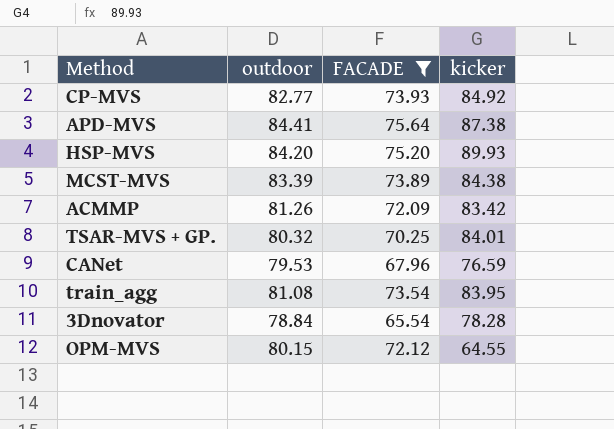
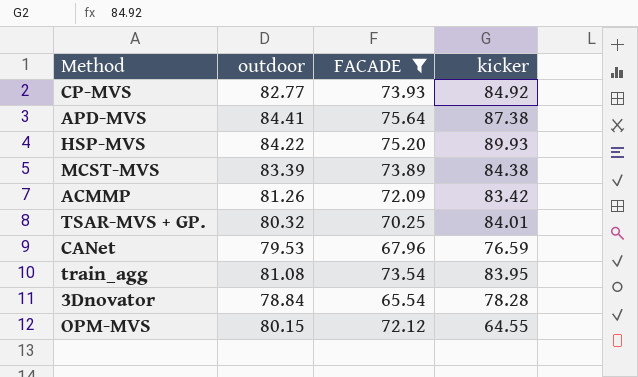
HSP-MVS | outdoor: 84.20 -> 84.22

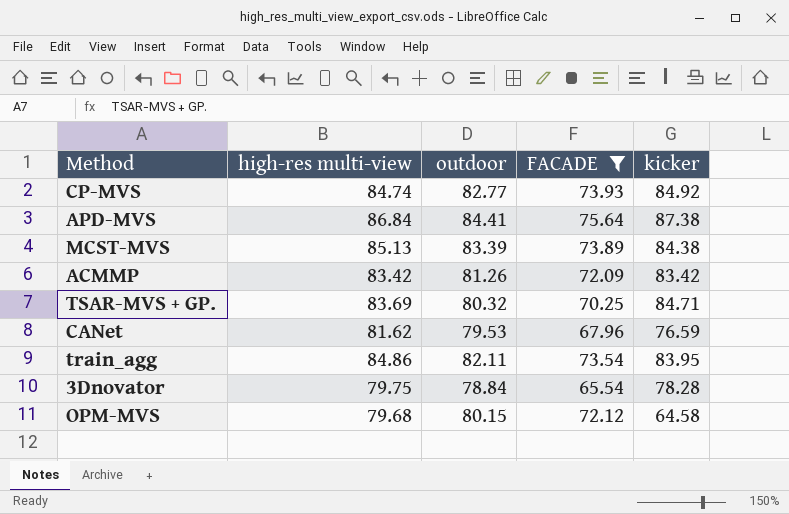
column high-res multi-view | position: none -> 2
row HSP-MVS: 84.22 | 75.20 | 89.93 -> none
TSAR-MVS + GP. | kicker: 84.01 -> 84.71
train_agg | outdoor: 81.08 -> 82.11
OPM-MVS | kicker: 64.55 -> 64.58

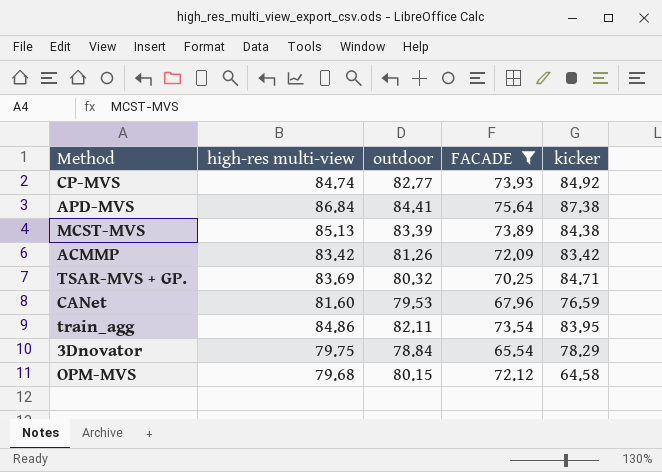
CANet | high-res multi-view: 81.62 -> 81.60
3Dnovator | kicker: 78.28 -> 78.29

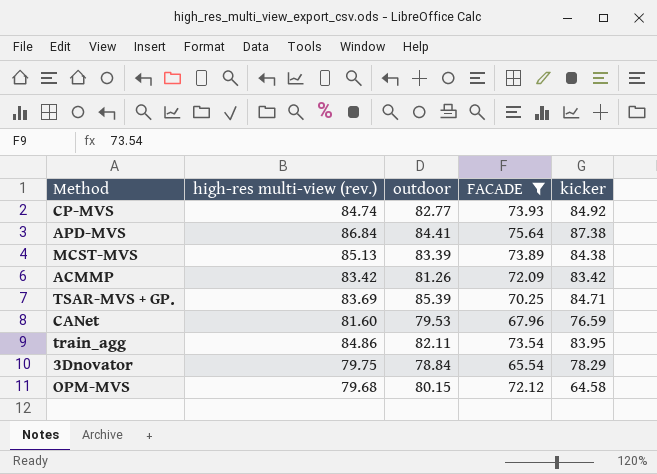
column name: high-res multi-view -> high-res multi-view (rev.)
TSAR-MVS + GP. | outdoor: 80.32 -> 85.39

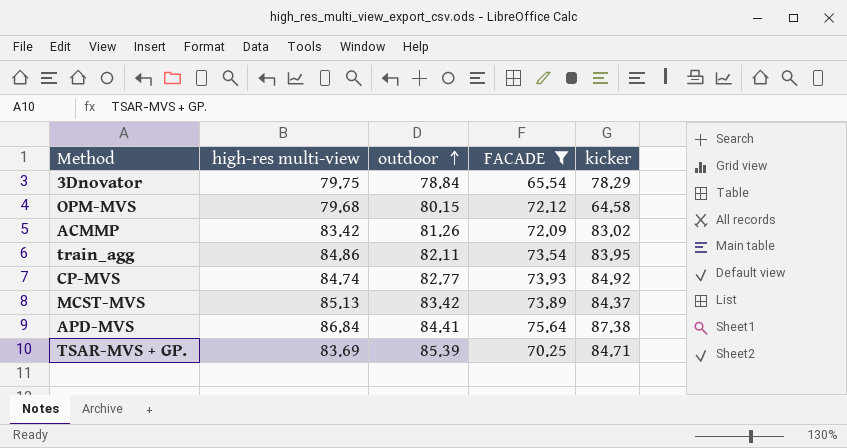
row order: none -> outdoor ascending
column name: high-res multi-view (rev.) -> high-res multi-view
row CANet: 81.60 | 79.53 | 67.96 | 76.59 -> none
ACMMP | kicker: 83.42 -> 83.02
MCST-MVS | outdoor: 83.39 -> 83.42
MCST-MVS | kicker: 84.38 -> 84.37

